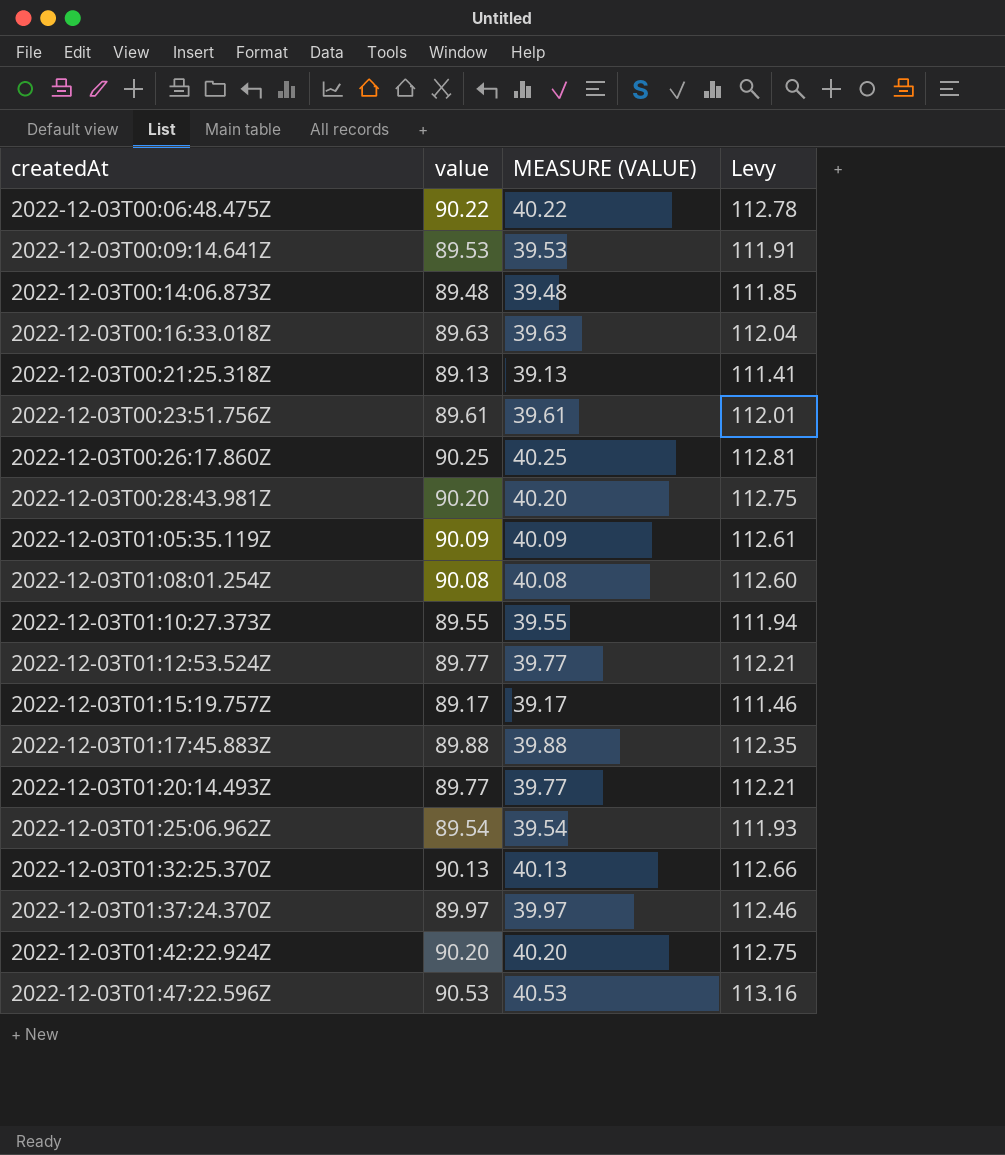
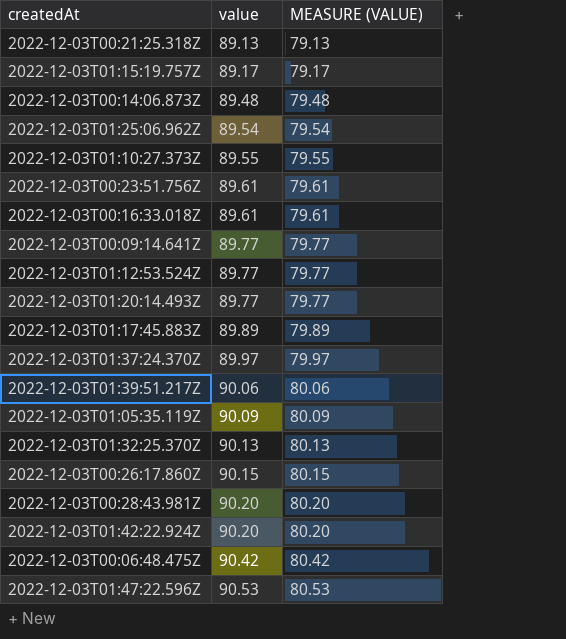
row order: createdAt ascending -> value ascending
column Levy | formula: [value] * 1.25 -> none
column MEASURE (VALUE) | formula: [value] - 50 -> [value] - 10
row 2022-12-03T01:08:01.254Z: 90.08 | 40.08 | 112.60 -> none
2022-12-03T00:16:33.018Z | value: 89.63 -> 89.61
2022-12-03T00:09:14.641Z | value: 89.53 -> 89.77
2022-12-03T01:17:45.883Z | value: 89.88 -> 89.89
row 2022-12-03T01:39:51.217Z: none -> 90.06 | 80.06
2022-12-03T00:26:17.860Z | value: 90.25 -> 90.15
2022-12-03T00:06:48.475Z | value: 90.22 -> 90.42

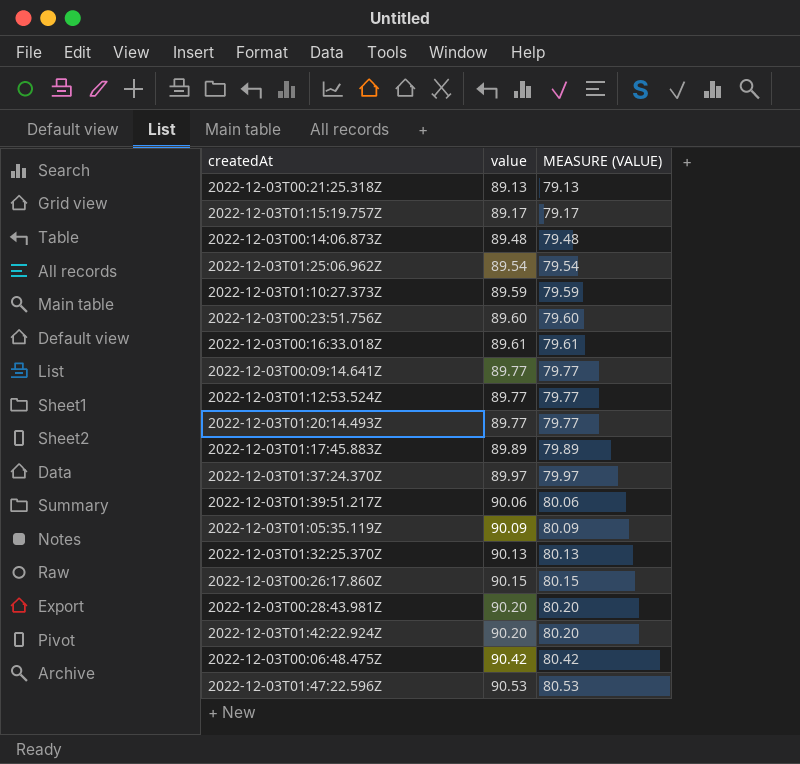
2022-12-03T01:10:27.373Z | value: 89.55 -> 89.59
2022-12-03T01:10:27.373Z | MEASURE (VALUE): 79.55 -> 79.59
2022-12-03T00:23:51.756Z | value: 89.61 -> 89.60
2022-12-03T00:23:51.756Z | MEASURE (VALUE): 79.61 -> 79.60

